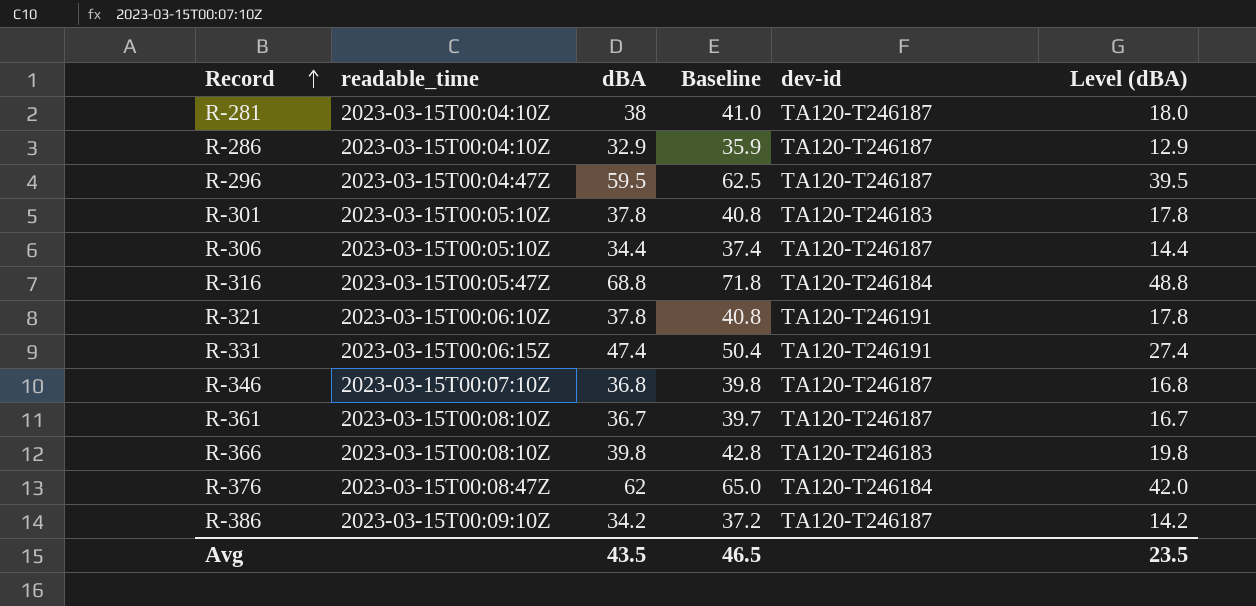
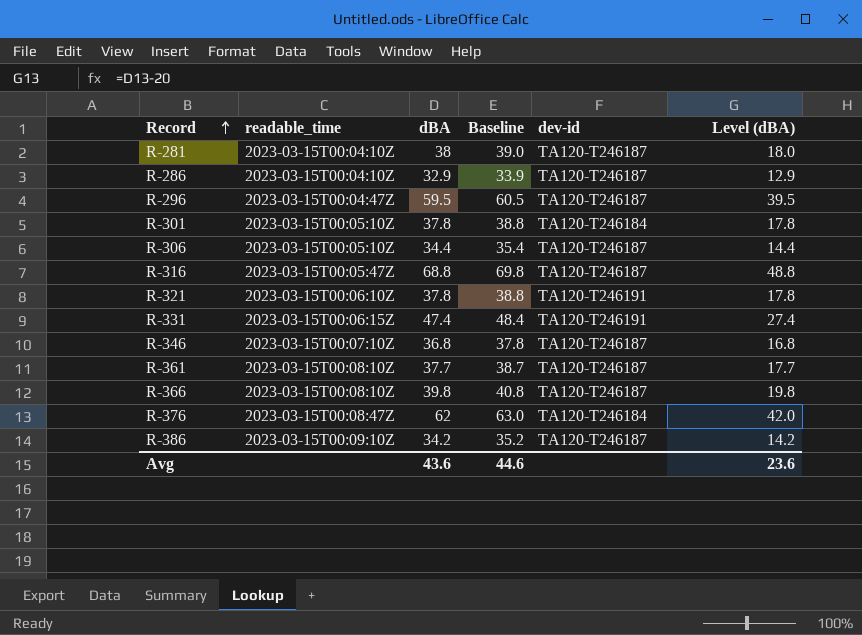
column Baseline | formula: [dBA] + 3 -> [dBA] + 1
R-301 | dev-id: TA120-T246183 -> TA120-T246184
R-316 | dev-id: TA120-T246184 -> TA120-T246187
R-361 | dBA: 36.7 -> 37.7
R-361 | Level (dBA): 16.7 -> 17.7
R-366 | dev-id: TA120-T246183 -> TA120-T246187
Avg | dBA: 43.5 -> 43.6
Avg | Baseline: 46.5 -> 44.6
Avg | Level (dBA): 23.5 -> 23.6

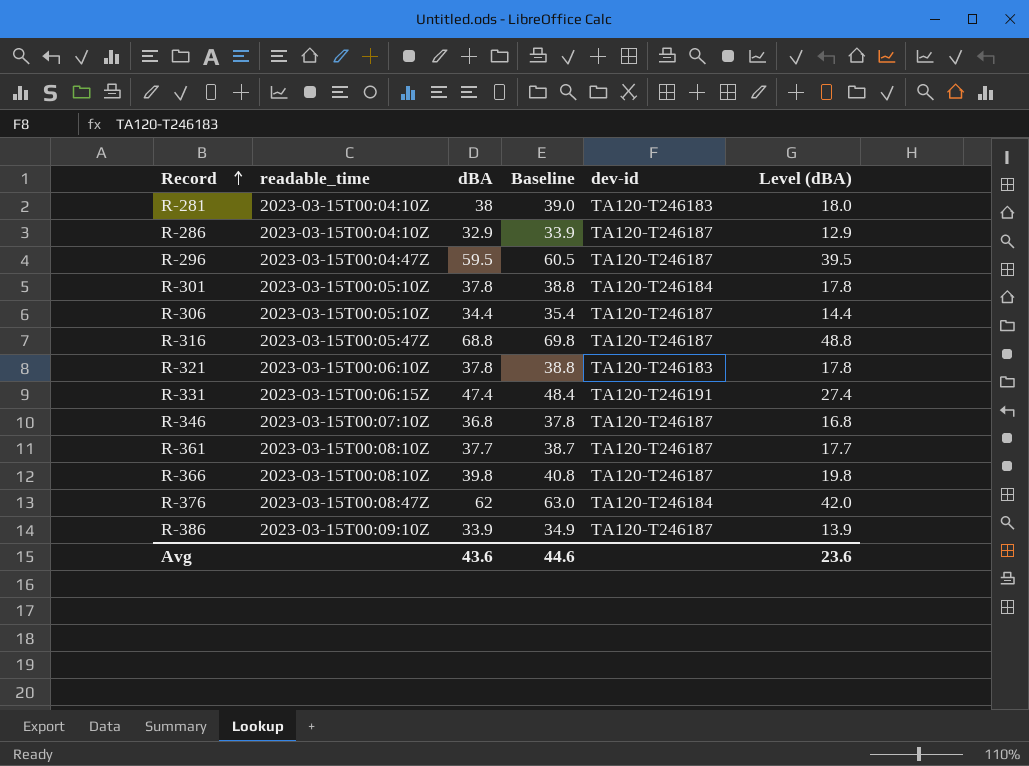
R-281 | dev-id: TA120-T246187 -> TA120-T246183
R-321 | dev-id: TA120-T246191 -> TA120-T246183
R-386 | dBA: 34.2 -> 33.9
R-386 | Baseline: 35.2 -> 34.9
R-386 | Level (dBA): 14.2 -> 13.9

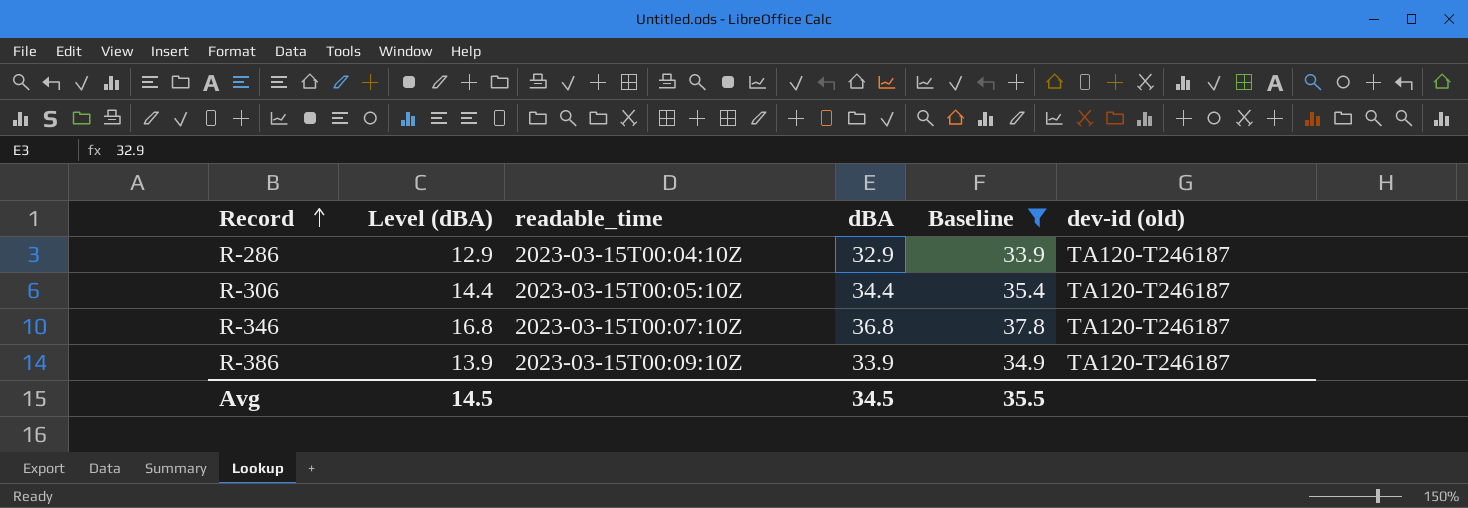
filter: none -> Baseline <= 37.8
column Level (dBA) | position: 6 -> 2
column name: dev-id -> dev-id (old)
Avg | Level (dBA): 23.6 -> 14.5
Avg | dBA: 43.6 -> 34.5
Avg | Baseline: 44.6 -> 35.5

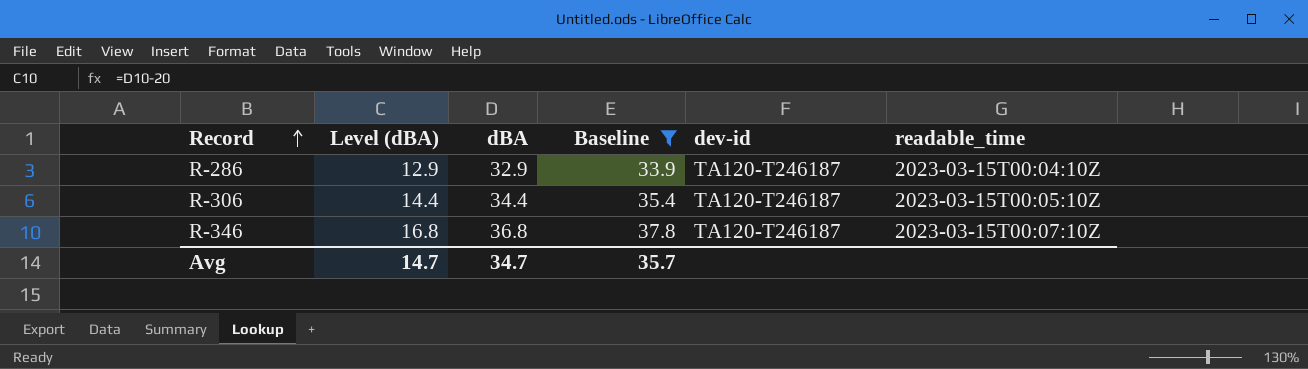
column name: dev-id (old) -> dev-id
column readable_time | position: 3 -> 6
row R-386: 13.9 | 2023-03-15T00:09:10Z | 33.9 | 34.9 | TA120-T246187 -> none
Avg | Level (dBA): 14.5 -> 14.7
Avg | dBA: 34.5 -> 34.7
Avg | Baseline: 35.5 -> 35.7

